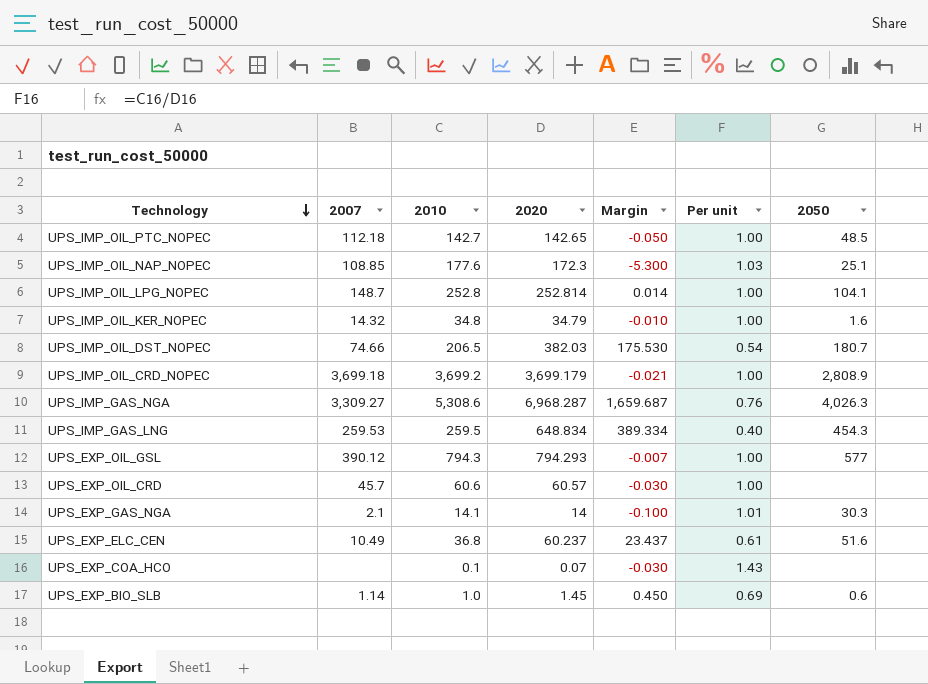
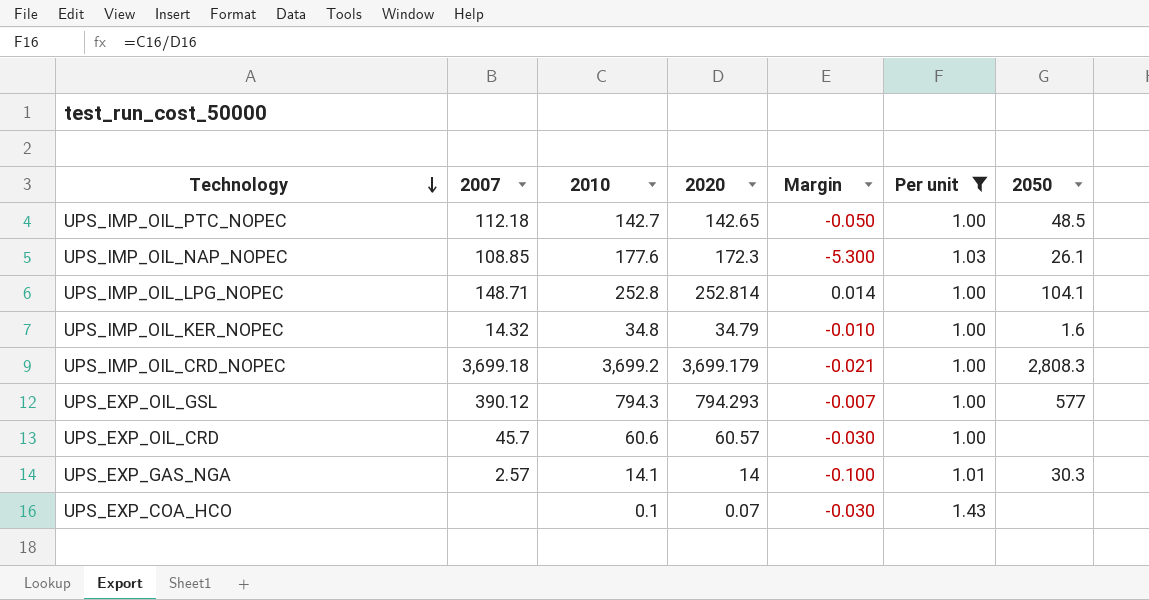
filter: none -> Per unit >= 1.00
UPS_IMP_OIL_NAP_NOPEC | 2050: 25.1 -> 26.1
UPS_IMP_OIL_LPG_NOPEC | 2007: 148.7 -> 148.71
UPS_IMP_OIL_CRD_NOPEC | 2050: 2,808.9 -> 2,808.3
UPS_EXP_GAS_NGA | 2007: 2.1 -> 2.57

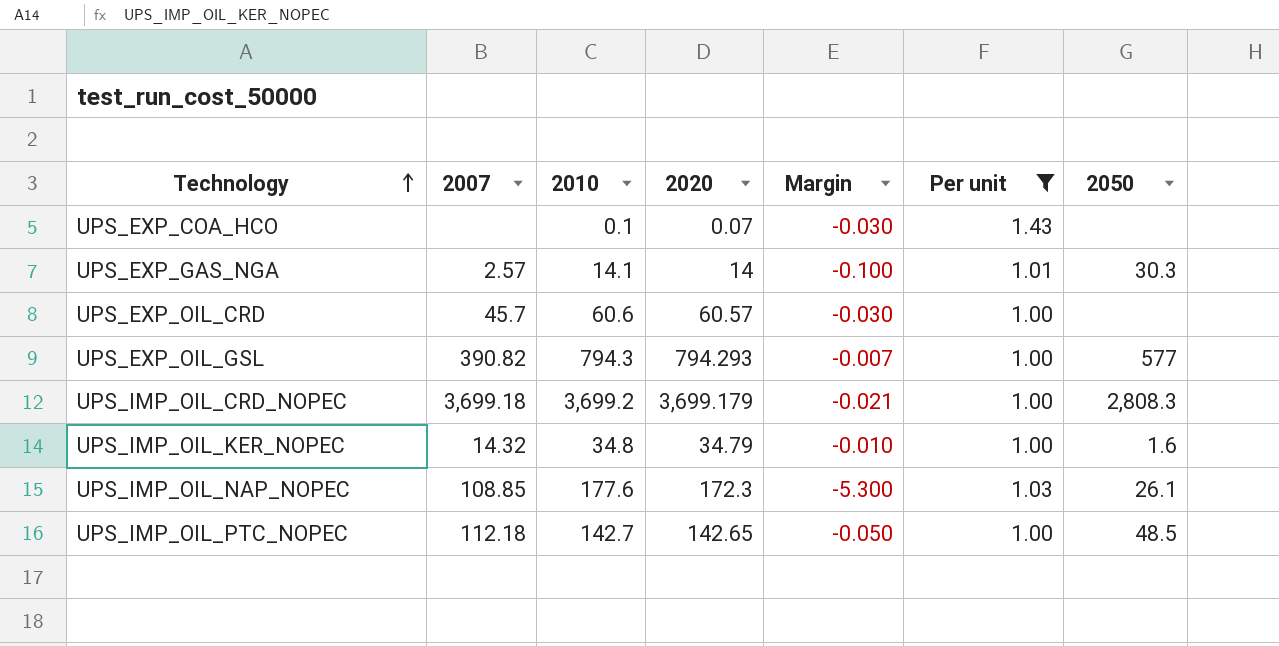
row order: Technology descending -> Technology ascending
row UPS_IMP_OIL_LPG_NOPEC: 148.71 | 252.8 | 252.814 | 0.014 | 1.00 | 104.1 -> none
UPS_EXP_OIL_GSL | 2007: 390.12 -> 390.82

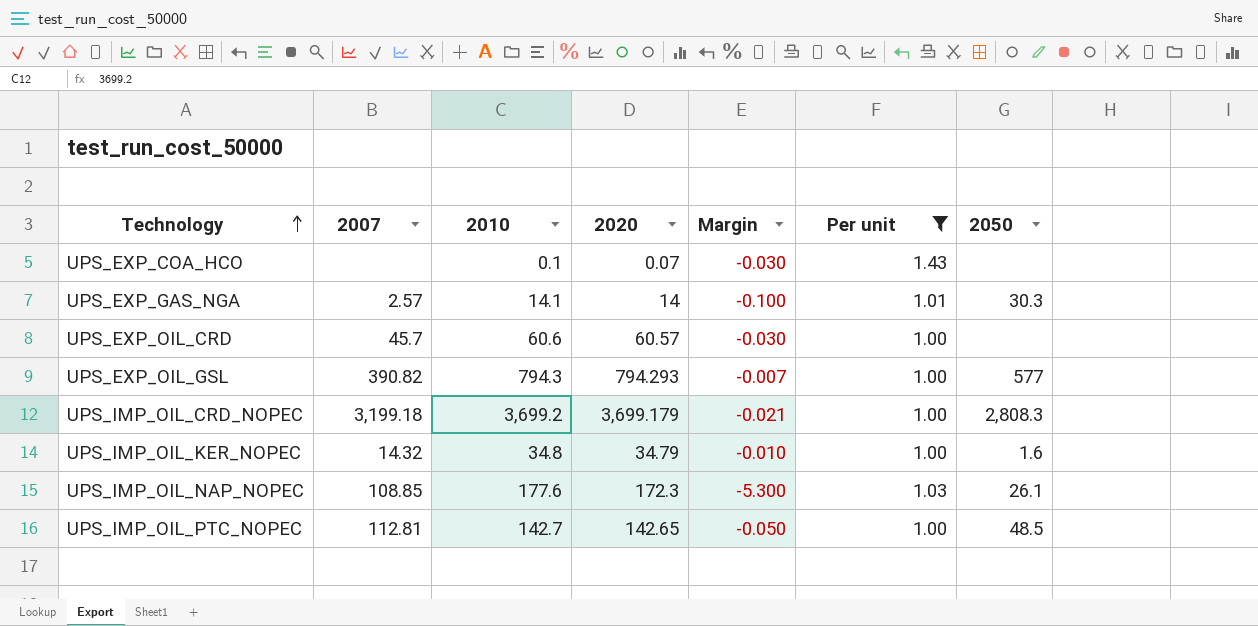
UPS_IMP_OIL_CRD_NOPEC | 2007: 3,699.18 -> 3,199.18
UPS_IMP_OIL_PTC_NOPEC | 2007: 112.18 -> 112.81

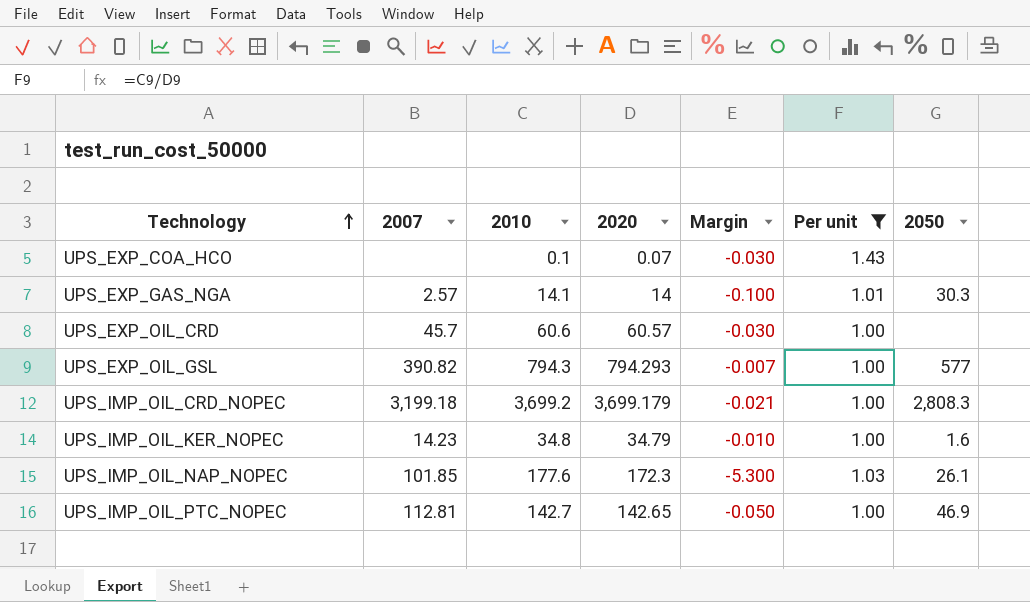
UPS_IMP_OIL_KER_NOPEC | 2007: 14.32 -> 14.23
UPS_IMP_OIL_NAP_NOPEC | 2007: 108.85 -> 101.85
UPS_IMP_OIL_PTC_NOPEC | 2050: 48.5 -> 46.9

